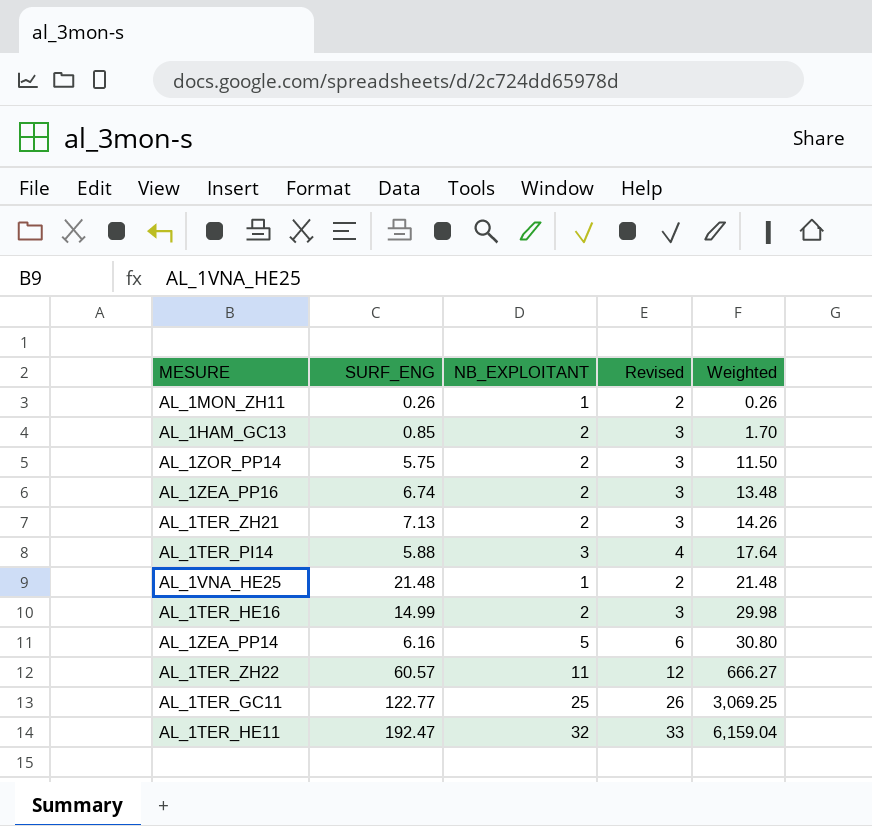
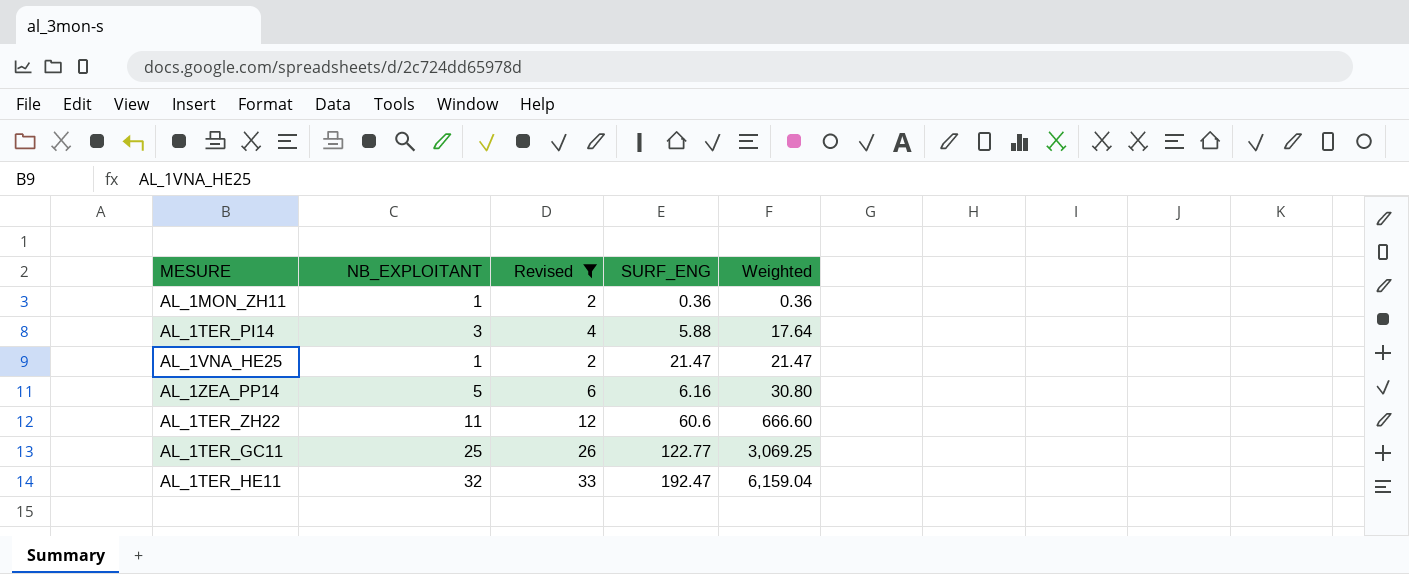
filter: none -> Revised != 3
column SURF_ENG | position: 2 -> 4
AL_1MON_ZH11 | SURF_ENG: 0.26 -> 0.36
AL_1MON_ZH11 | Weighted: 0.26 -> 0.36
AL_1VNA_HE25 | SURF_ENG: 21.48 -> 21.47
AL_1VNA_HE25 | Weighted: 21.48 -> 21.47
AL_1TER_ZH22 | SURF_ENG: 60.57 -> 60.6
AL_1TER_ZH22 | Weighted: 666.27 -> 666.60

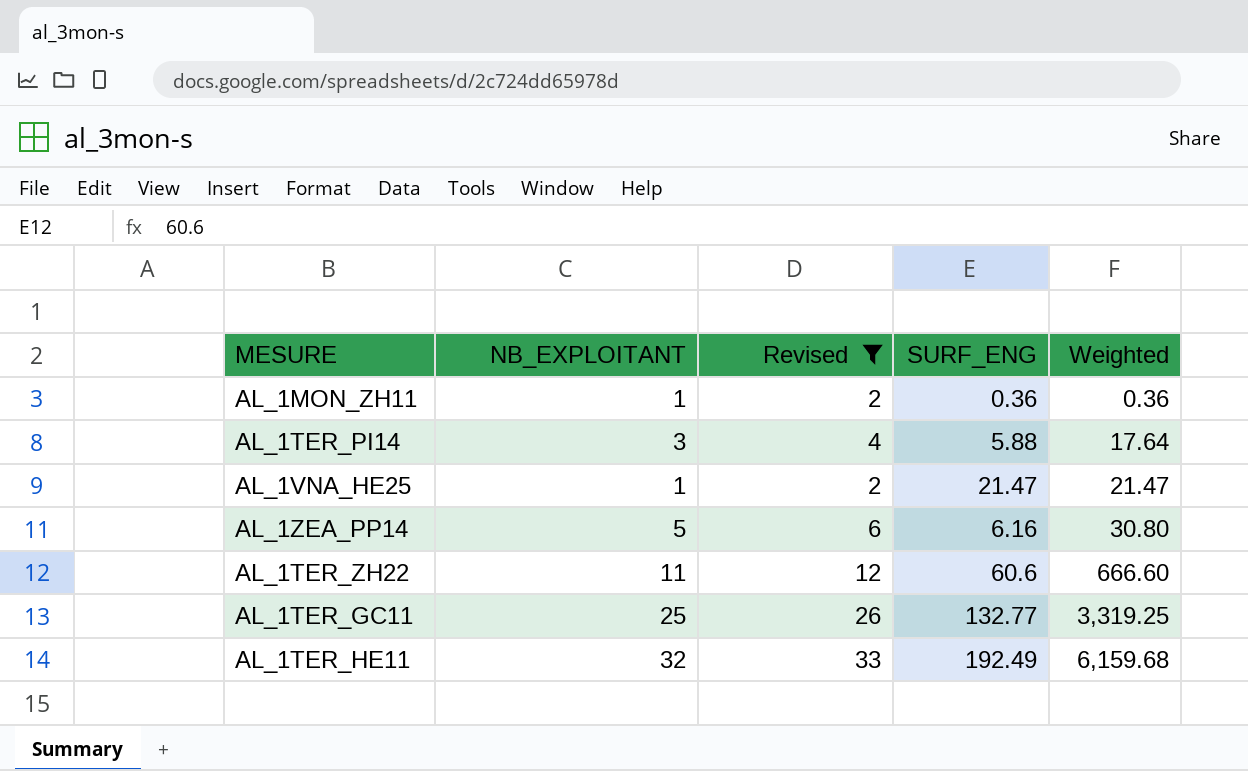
AL_1TER_GC11 | SURF_ENG: 122.77 -> 132.77
AL_1TER_GC11 | Weighted: 3,069.25 -> 3,319.25
AL_1TER_HE11 | SURF_ENG: 192.47 -> 192.49
AL_1TER_HE11 | Weighted: 6,159.04 -> 6,159.68

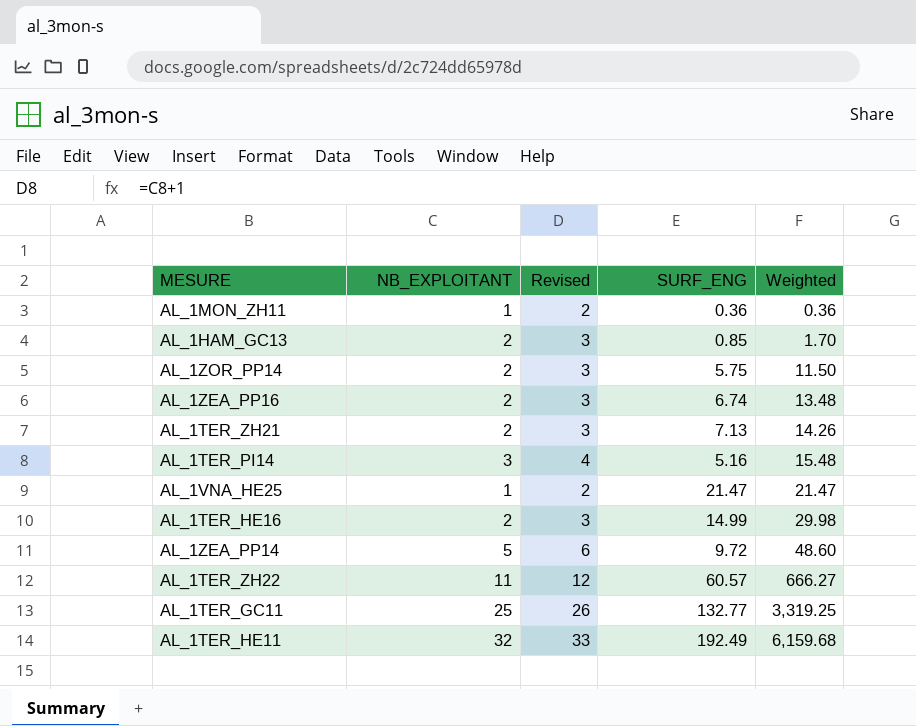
filter: Revised != 3 -> none
AL_1TER_PI14 | SURF_ENG: 5.88 -> 5.16
AL_1TER_PI14 | Weighted: 17.64 -> 15.48
AL_1ZEA_PP14 | SURF_ENG: 6.16 -> 9.72
AL_1ZEA_PP14 | Weighted: 30.80 -> 48.60
AL_1TER_ZH22 | SURF_ENG: 60.6 -> 60.57
AL_1TER_ZH22 | Weighted: 666.60 -> 666.27

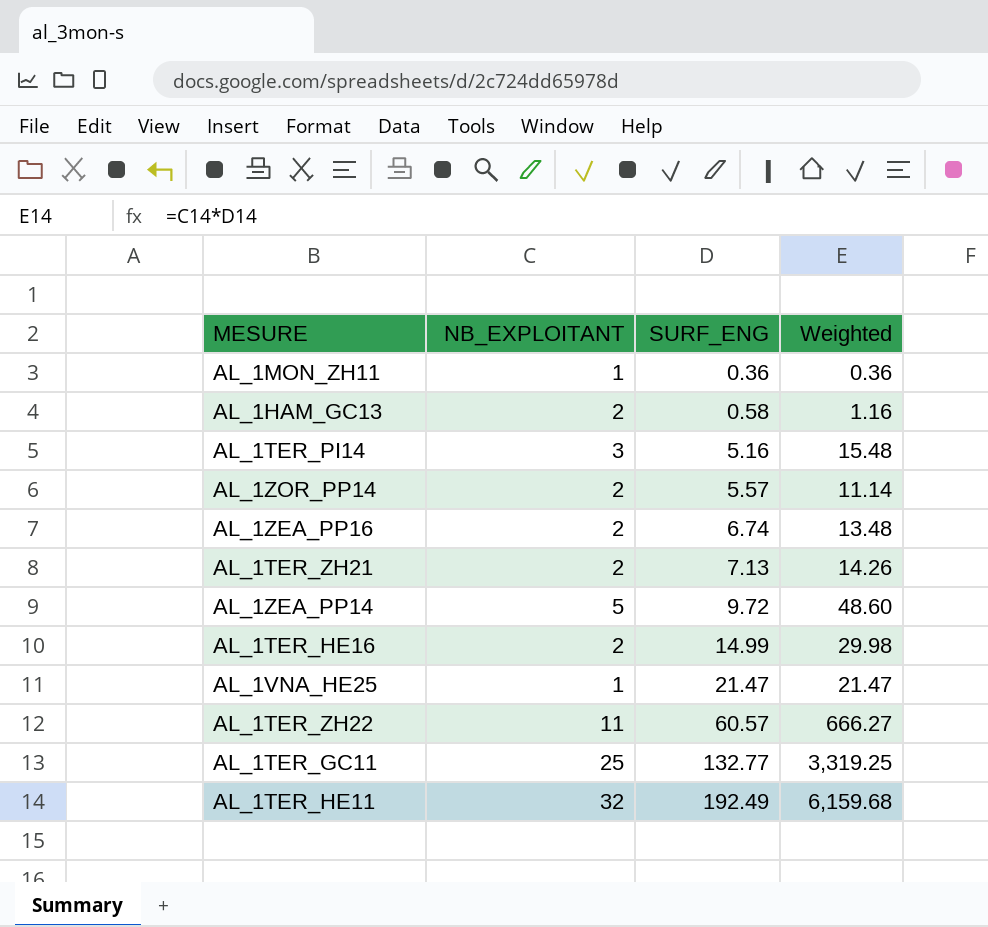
row order: Weighted ascending -> SURF_ENG ascending
column Revised | formula: [NB_EXPLOITANT] + 1 -> none
AL_1HAM_GC13 | SURF_ENG: 0.85 -> 0.58
AL_1HAM_GC13 | Weighted: 1.70 -> 1.16
AL_1ZOR_PP14 | SURF_ENG: 5.75 -> 5.57
AL_1ZOR_PP14 | Weighted: 11.50 -> 11.14

